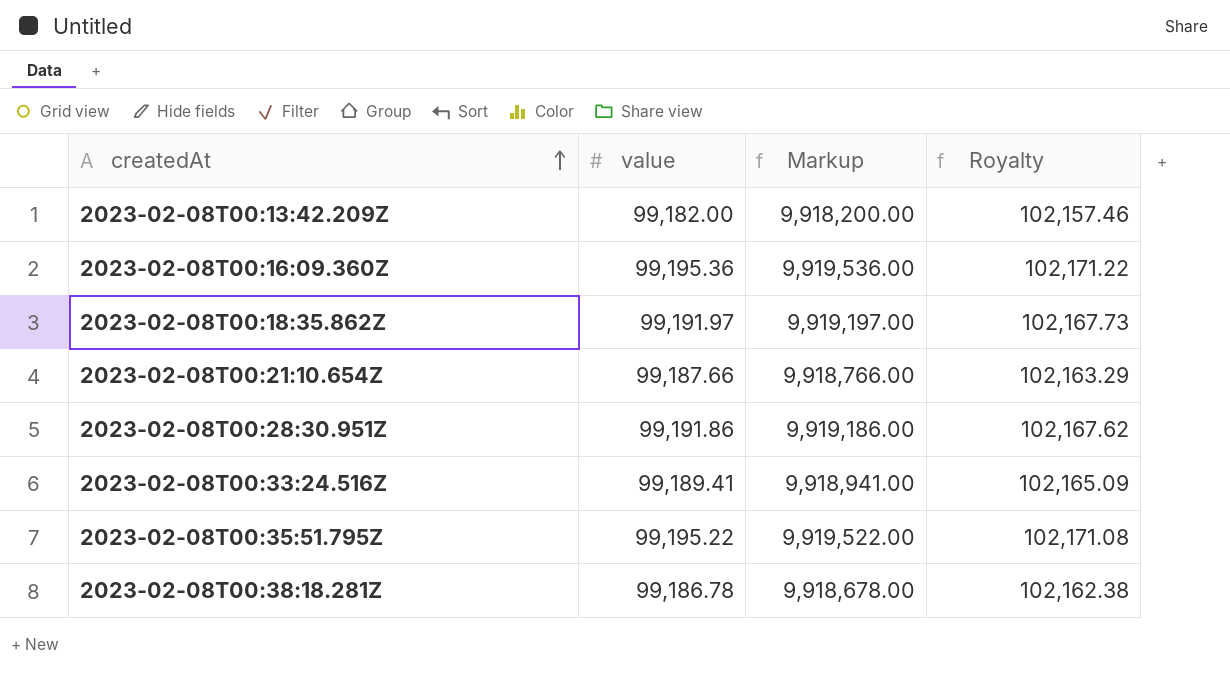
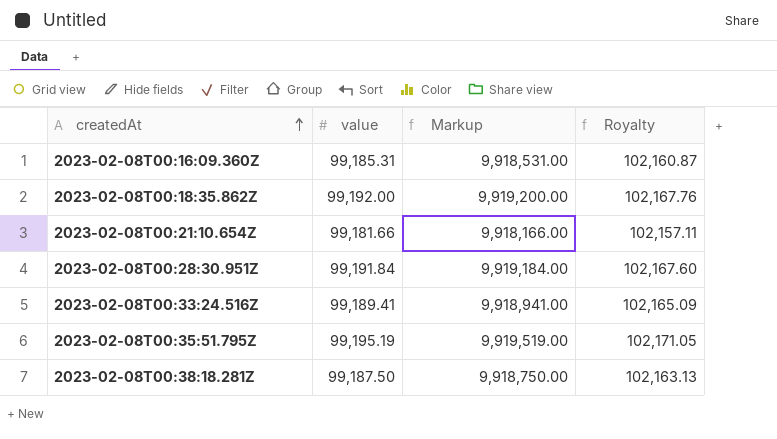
row 2023-02-08T00:13:42.209Z: 99,182.00 | 9,918,200.00 | 102,157.46 -> none
2023-02-08T00:16:09.360Z | value: 99,195.36 -> 99,185.31
2023-02-08T00:16:09.360Z | Markup: 9,919,536.00 -> 9,918,531.00
2023-02-08T00:16:09.360Z | Royalty: 102,171.22 -> 102,160.87
2023-02-08T00:18:35.862Z | value: 99,191.97 -> 99,192.00
2023-02-08T00:18:35.862Z | Markup: 9,919,197.00 -> 9,919,200.00
2023-02-08T00:18:35.862Z | Royalty: 102,167.73 -> 102,167.76
2023-02-08T00:21:10.654Z | value: 99,187.66 -> 99,181.66
2023-02-08T00:21:10.654Z | Markup: 9,918,766.00 -> 9,918,166.00
2023-02-08T00:21:10.654Z | Royalty: 102,163.29 -> 102,157.11
2023-02-08T00:28:30.951Z | value: 99,191.86 -> 99,191.84
2023-02-08T00:28:30.951Z | Markup: 9,919,186.00 -> 9,919,184.00
2023-02-08T00:28:30.951Z | Royalty: 102,167.62 -> 102,167.60
2023-02-08T00:35:51.795Z | value: 99,195.22 -> 99,195.19
2023-02-08T00:35:51.795Z | Markup: 9,919,522.00 -> 9,919,519.00
2023-02-08T00:35:51.795Z | Royalty: 102,171.08 -> 102,171.05
2023-02-08T00:38:18.281Z | value: 99,186.78 -> 99,187.50
2023-02-08T00:38:18.281Z | Markup: 9,918,678.00 -> 9,918,750.00
2023-02-08T00:38:18.281Z | Royalty: 102,162.38 -> 102,163.13

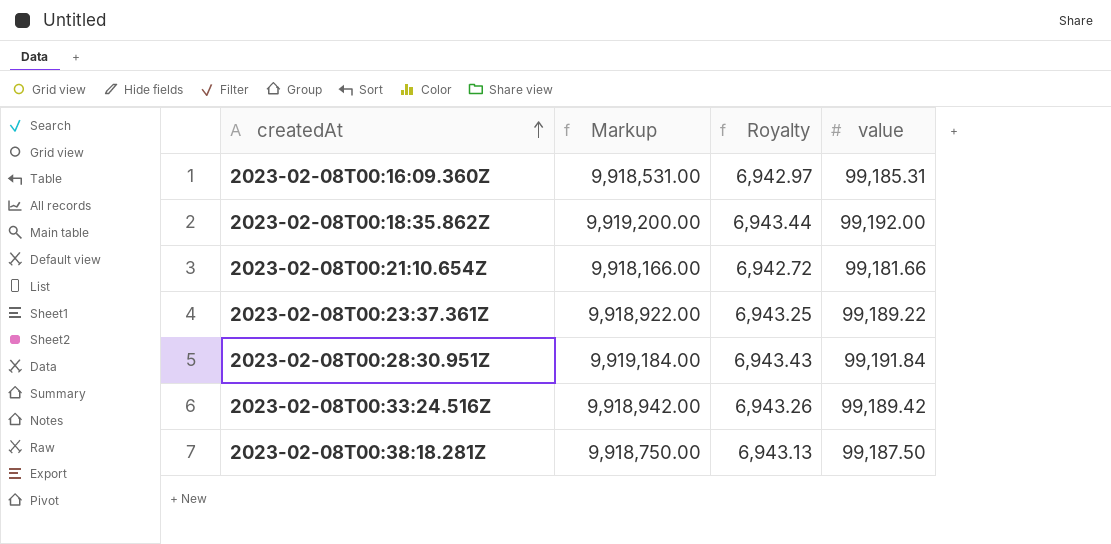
column Royalty | formula: [value] * 1.03 -> [value] * 0.07
column value | position: 2 -> 4
row 2023-02-08T00:35:51.795Z: 99,195.19 | 9,919,519.00 | 102,171.05 -> none
row 2023-02-08T00:23:37.361Z: none -> 9,918,922.00 | 6,943.25 | 99,189.22
2023-02-08T00:33:24.516Z | Markup: 9,918,941.00 -> 9,918,942.00
2023-02-08T00:33:24.516Z | value: 99,189.41 -> 99,189.42

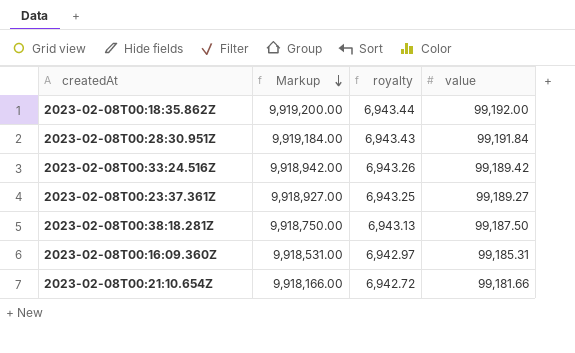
row order: createdAt ascending -> Markup descending
column name: Royalty -> royalty
2023-02-08T00:23:37.361Z | Markup: 9,918,922.00 -> 9,918,927.00
2023-02-08T00:23:37.361Z | value: 99,189.22 -> 99,189.27

